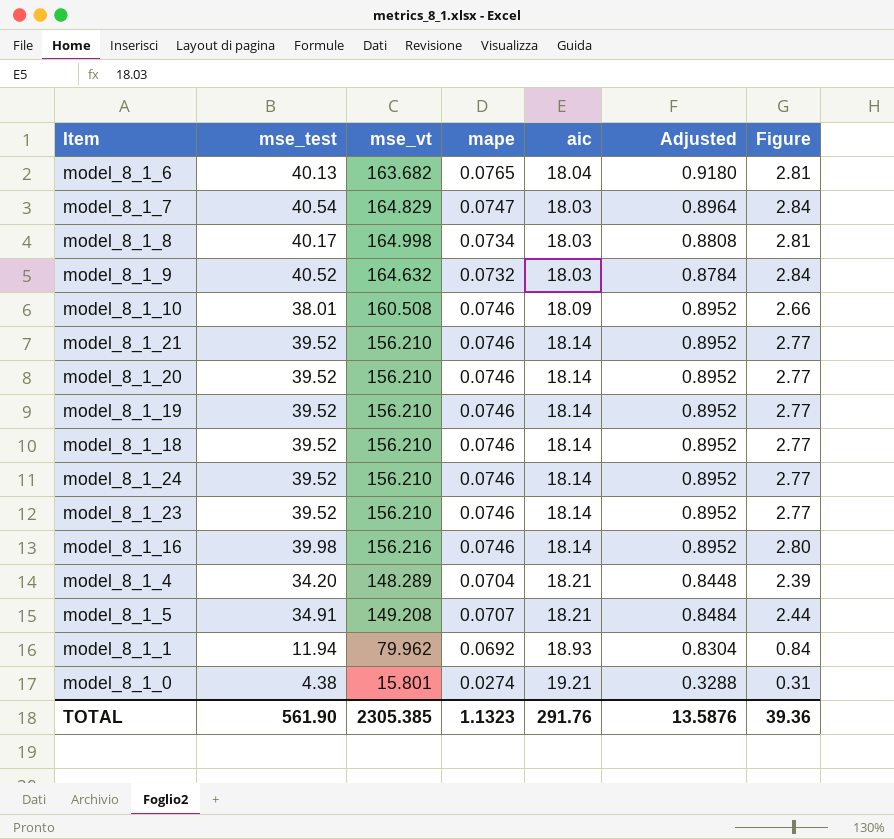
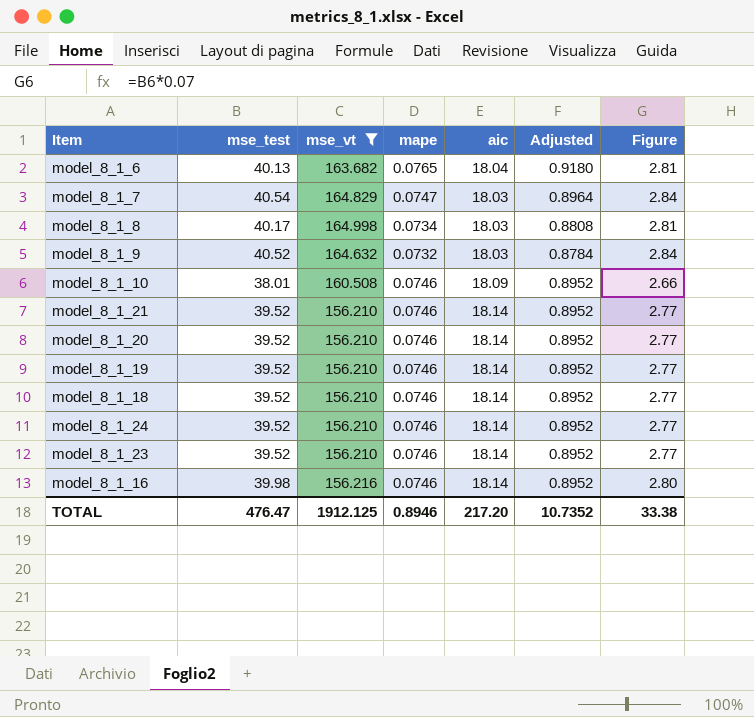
filter: none -> mse_vt >= 156.210
TOTAL | mse_test: 561.90 -> 476.47
TOTAL | mse_vt: 2305.385 -> 1912.125
TOTAL | mape: 1.1323 -> 0.8946
TOTAL | aic: 291.76 -> 217.20
TOTAL | Adjusted: 13.5876 -> 10.7352
TOTAL | Figure: 39.36 -> 33.38

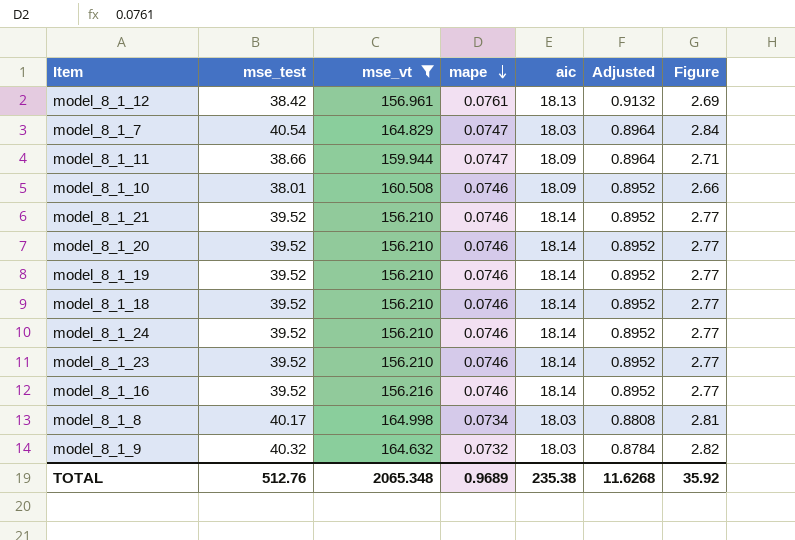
row order: none -> mape descending
row model_8_1_6: 40.13 | 163.682 | 0.0765 | 18.04 | 0.9180 | 2.81 -> none
row model_8_1_12: none -> 38.42 | 156.961 | 0.0761 | 18.13 | 0.9132 | 2.69
row model_8_1_11: none -> 38.66 | 159.944 | 0.0747 | 18.09 | 0.8964 | 2.71
model_8_1_16 | mse_test: 39.98 -> 39.52
model_8_1_16 | Figure: 2.80 -> 2.77
model_8_1_9 | mse_test: 40.52 -> 40.32
model_8_1_9 | Figure: 2.84 -> 2.82
TOTAL | mse_test: 476.47 -> 512.76
TOTAL | mse_vt: 1912.125 -> 2065.348
TOTAL | mape: 0.8946 -> 0.9689
TOTAL | aic: 217.20 -> 235.38
TOTAL | Adjusted: 10.7352 -> 11.6268
TOTAL | Figure: 33.38 -> 35.92

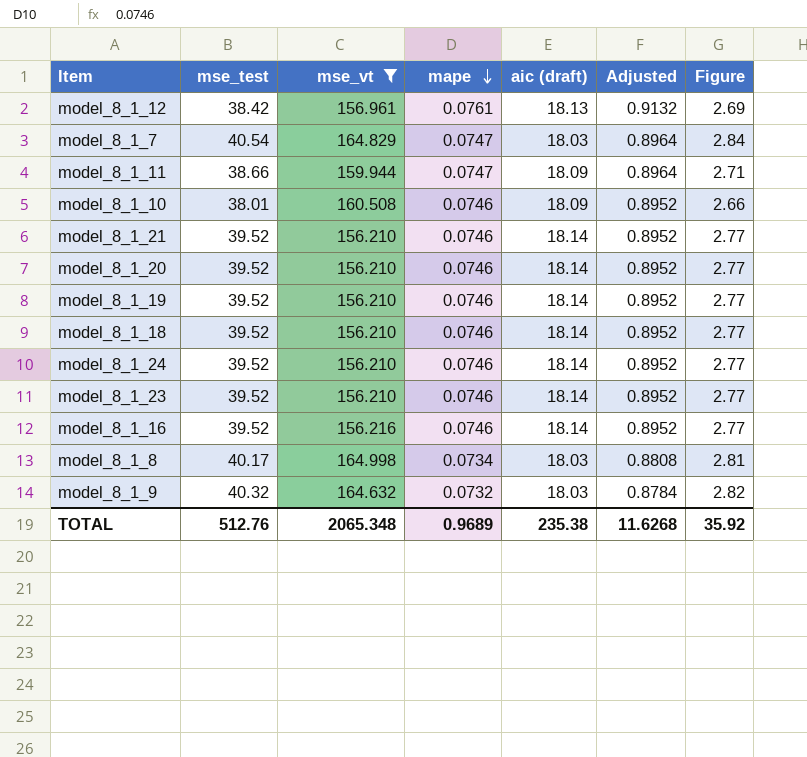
column name: aic -> aic (draft)

